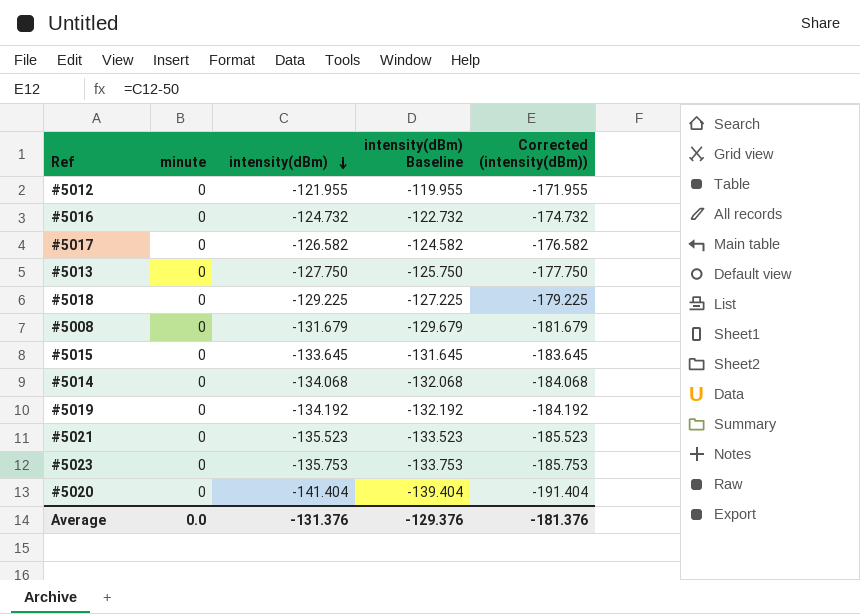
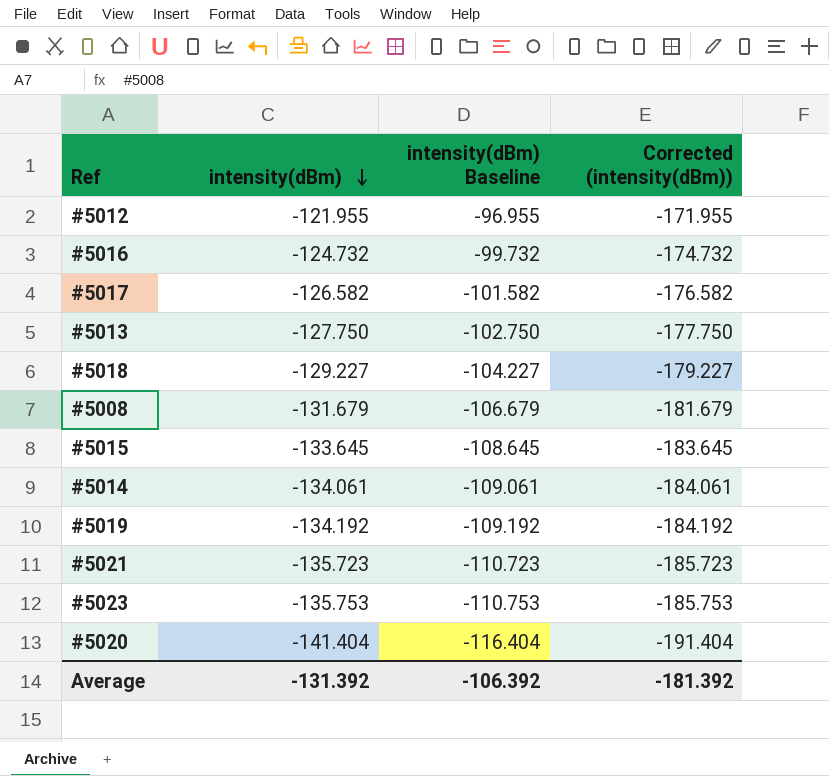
column minute | position: 2 -> none
column intensity(dBm) Baseline | formula: [intensity(dBm)] + 2 -> [intensity(dBm)] + 25
#5018 | intensity(dBm): -129.225 -> -129.227
#5018 | Corrected (intensity(dBm)): -179.225 -> -179.227
#5014 | intensity(dBm): -134.068 -> -134.061
#5014 | Corrected (intensity(dBm)): -184.068 -> -184.061
#5021 | intensity(dBm): -135.523 -> -135.723
#5021 | Corrected (intensity(dBm)): -185.523 -> -185.723
Average | intensity(dBm): -131.376 -> -131.392
Average | intensity(dBm) Baseline: -129.376 -> -106.392
Average | Corrected (intensity(dBm)): -181.376 -> -181.392

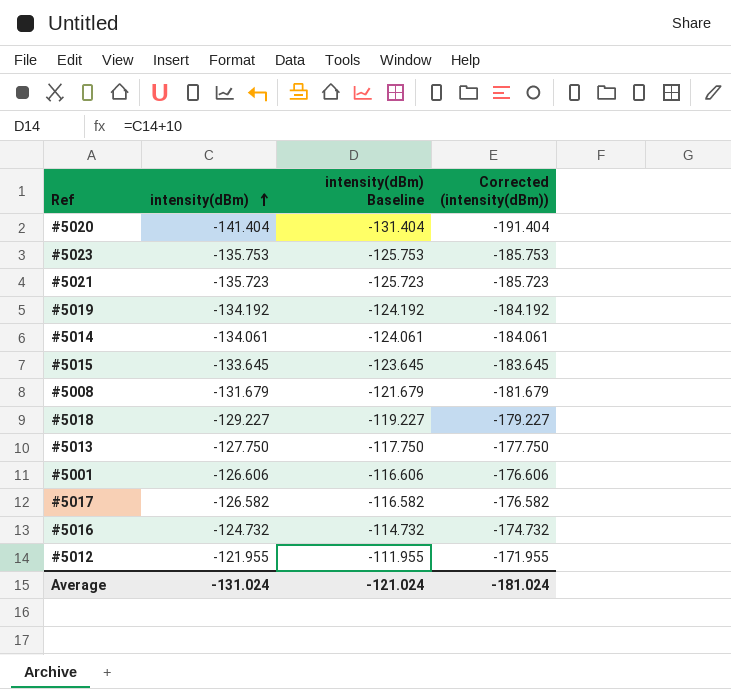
row order: intensity(dBm) descending -> intensity(dBm) ascending
column intensity(dBm) Baseline | formula: [intensity(dBm)] + 25 -> [intensity(dBm)] + 10
row #5001: none -> -126.606 | -116.606 | -176.606
Average | intensity(dBm): -131.392 -> -131.024
Average | intensity(dBm) Baseline: -106.392 -> -121.024
Average | Corrected (intensity(dBm)): -181.392 -> -181.024

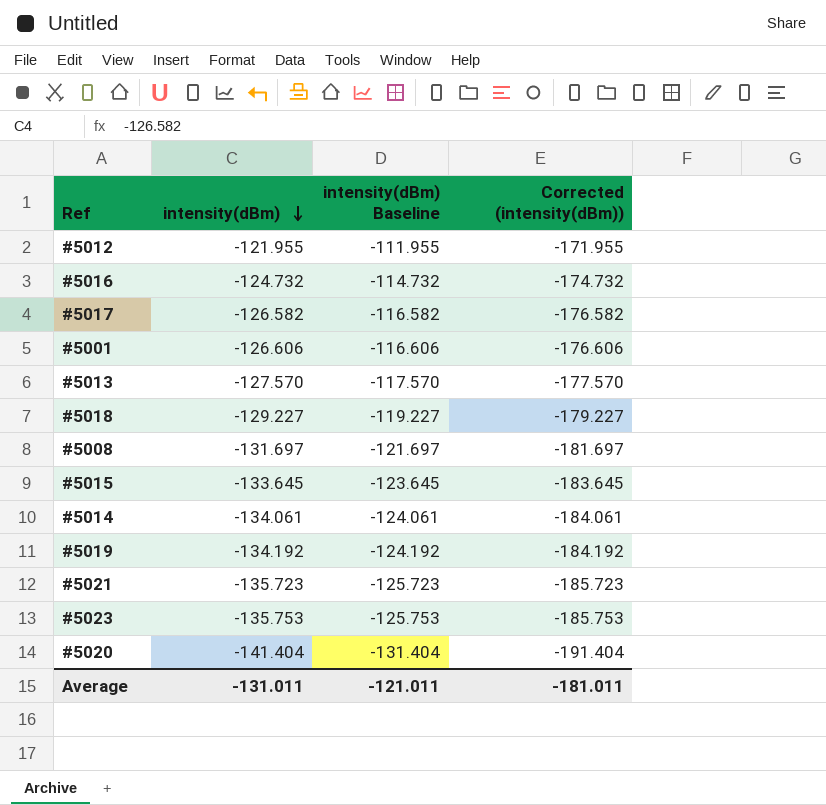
row order: intensity(dBm) ascending -> intensity(dBm) descending
#5013 | intensity(dBm): -127.750 -> -127.570
#5013 | intensity(dBm) Baseline: -117.750 -> -117.570
#5013 | Corrected (intensity(dBm)): -177.750 -> -177.570
#5008 | intensity(dBm): -131.679 -> -131.697
#5008 | intensity(dBm) Baseline: -121.679 -> -121.697
#5008 | Corrected (intensity(dBm)): -181.679 -> -181.697
Average | intensity(dBm): -131.024 -> -131.011
Average | intensity(dBm) Baseline: -121.024 -> -121.011
Average | Corrected (intensity(dBm)): -181.024 -> -181.011

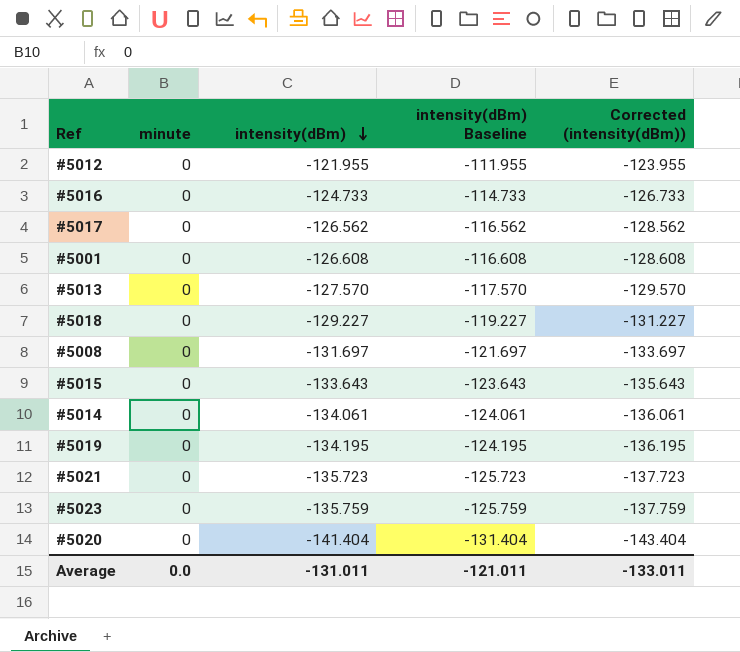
column minute | position: none -> 2
column Corrected (intensity(dBm)) | formula: [intensity(dBm)] - 50 -> [intensity(dBm)] - 2
#5016 | intensity(dBm): -124.732 -> -124.733
#5016 | intensity(dBm) Baseline: -114.732 -> -114.733
#5017 | intensity(dBm): -126.582 -> -126.562
#5017 | intensity(dBm) Baseline: -116.582 -> -116.562
#5001 | intensity(dBm): -126.606 -> -126.608
#5001 | intensity(dBm) Baseline: -116.606 -> -116.608
#5015 | intensity(dBm): -133.645 -> -133.643
#5015 | intensity(dBm) Baseline: -123.645 -> -123.643
#5019 | intensity(dBm): -134.192 -> -134.195
#5019 | intensity(dBm) Baseline: -124.192 -> -124.195
#5023 | intensity(dBm): -135.753 -> -135.759
#5023 | intensity(dBm) Baseline: -125.753 -> -125.759
Average | Corrected (intensity(dBm)): -181.011 -> -133.011

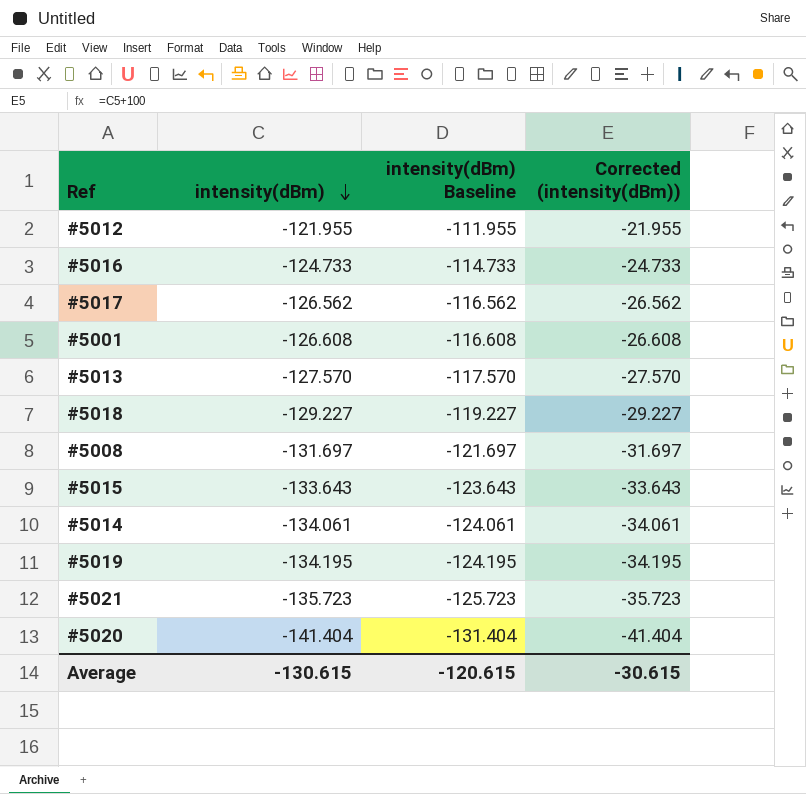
column minute | position: 2 -> none
column Corrected (intensity(dBm)) | formula: [intensity(dBm)] - 2 -> [intensity(dBm)] + 100
row #5023: 0 | -135.759 | -125.759 | -137.759 -> none
Average | intensity(dBm): -131.011 -> -130.615
Average | intensity(dBm) Baseline: -121.011 -> -120.615
Average | Corrected (intensity(dBm)): -133.011 -> -30.615

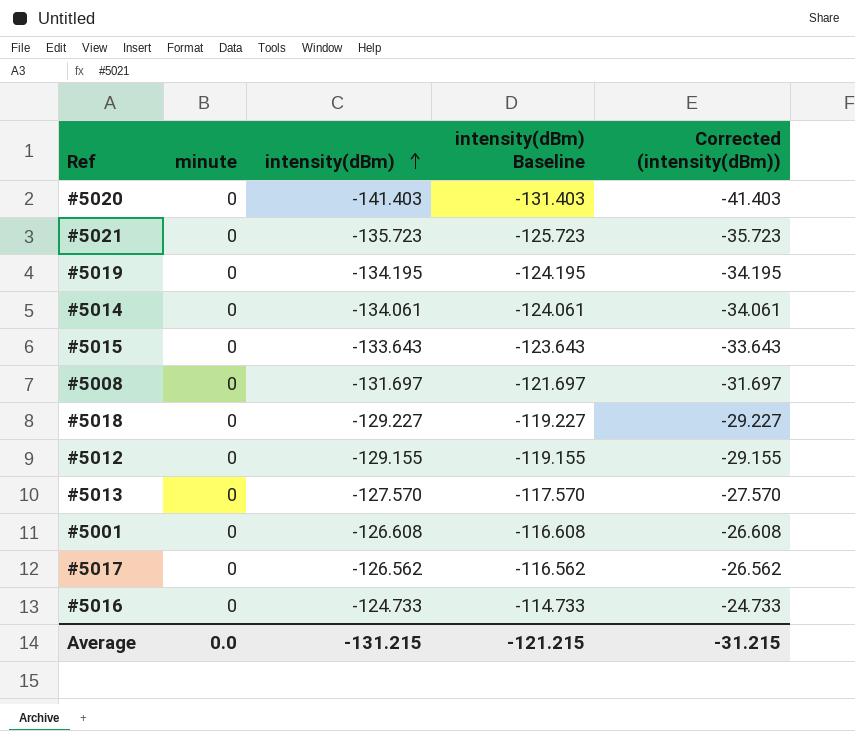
row order: intensity(dBm) descending -> intensity(dBm) ascending
column minute | position: none -> 2
#5020 | intensity(dBm): -141.404 -> -141.403
#5020 | intensity(dBm) Baseline: -131.404 -> -131.403
#5020 | Corrected (intensity(dBm)): -41.404 -> -41.403
#5012 | intensity(dBm): -121.955 -> -129.155
#5012 | intensity(dBm) Baseline: -111.955 -> -119.155
#5012 | Corrected (intensity(dBm)): -21.955 -> -29.155
Average | intensity(dBm): -130.615 -> -131.215
Average | intensity(dBm) Baseline: -120.615 -> -121.215
Average | Corrected (intensity(dBm)): -30.615 -> -31.215

